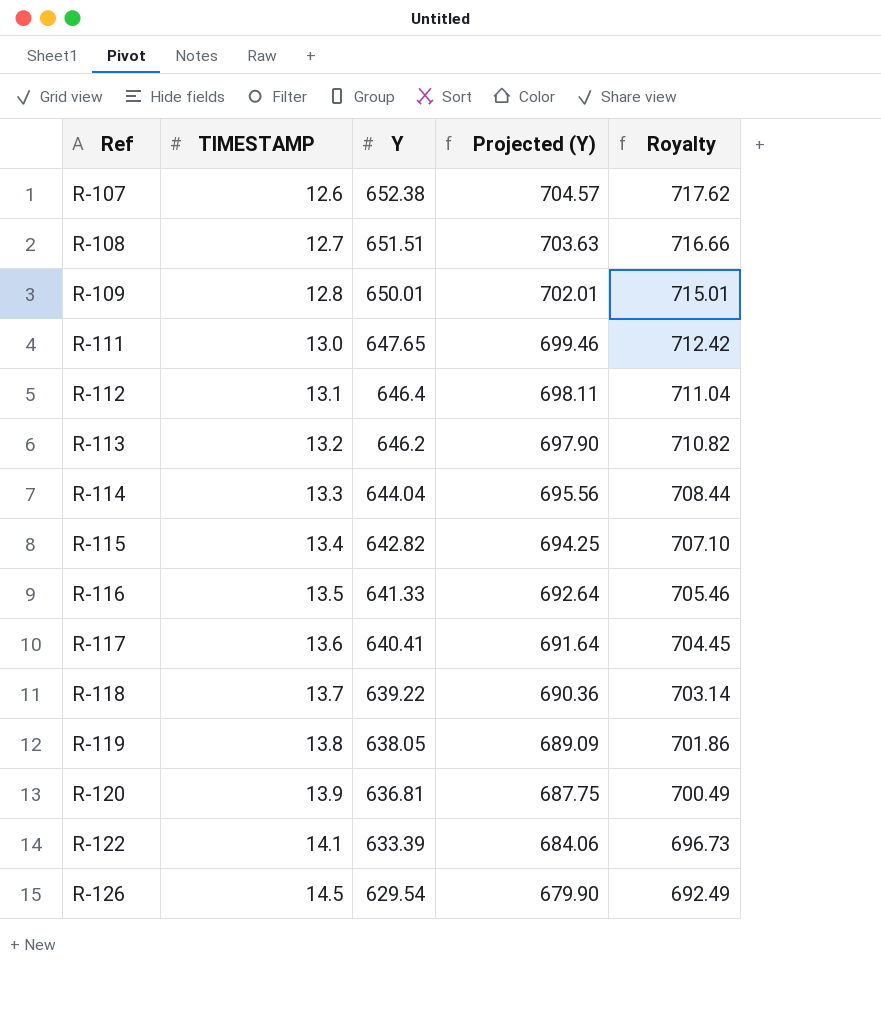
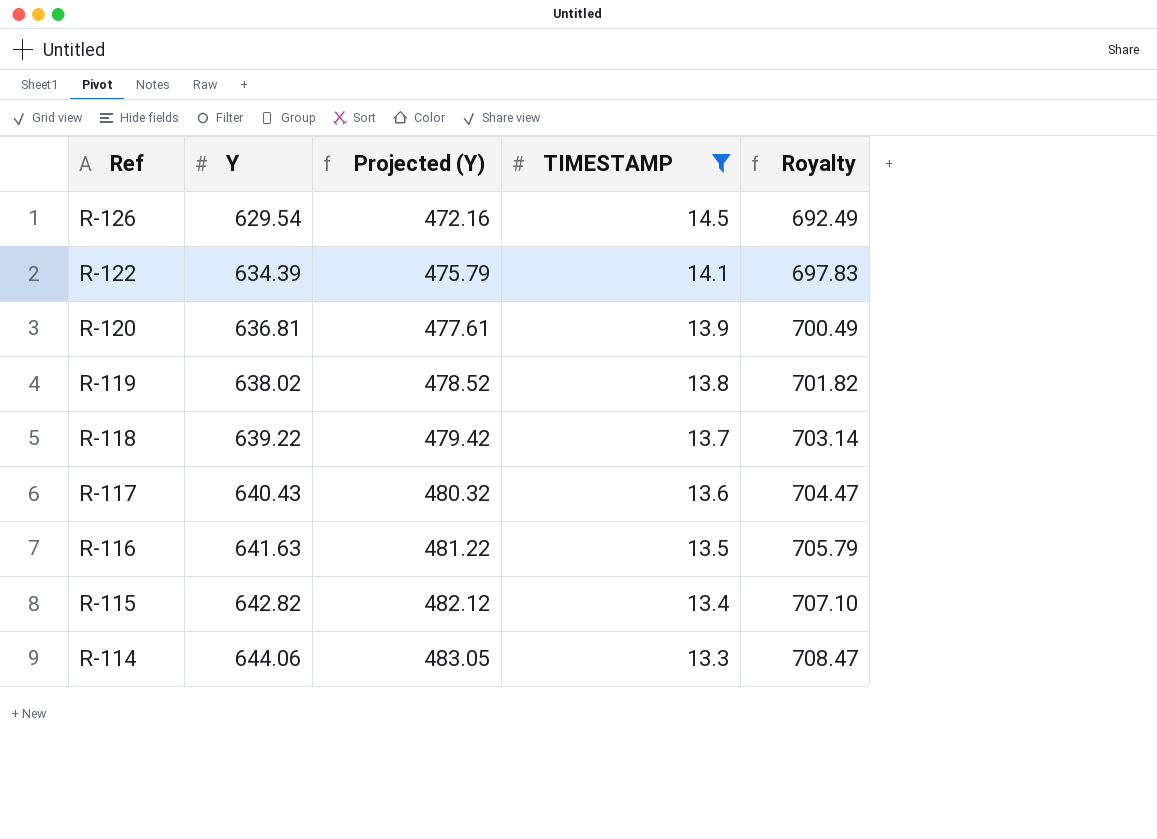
filter: none -> TIMESTAMP >= 13.3
row order: Ref ascending -> Ref descending
column Projected (Y) | formula: [Y] * 1.08 -> [Y] * 0.75
column TIMESTAMP | position: 2 -> 4
R-122 | Y: 633.39 -> 634.39
R-122 | Royalty: 696.73 -> 697.83
R-119 | Y: 638.05 -> 638.02
R-119 | Royalty: 701.86 -> 701.82
R-117 | Y: 640.41 -> 640.43
R-117 | Royalty: 704.45 -> 704.47
R-116 | Y: 641.33 -> 641.63
R-116 | Royalty: 705.46 -> 705.79
R-114 | Y: 644.04 -> 644.06
R-114 | Royalty: 708.44 -> 708.47

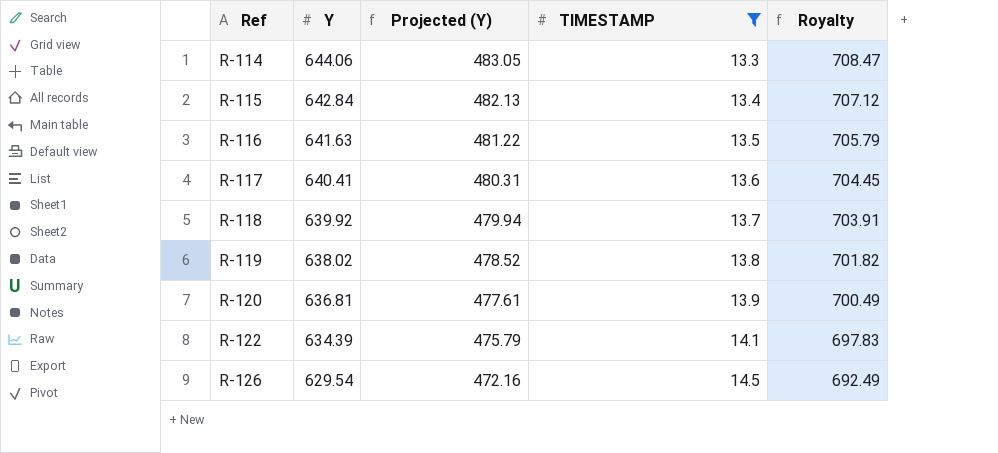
row order: Ref descending -> Ref ascending
R-115 | Y: 642.82 -> 642.84
R-115 | Projected (Y): 482.12 -> 482.13
R-115 | Royalty: 707.10 -> 707.12
R-117 | Y: 640.43 -> 640.41
R-117 | Projected (Y): 480.32 -> 480.31
R-117 | Royalty: 704.47 -> 704.45
R-118 | Y: 639.22 -> 639.92
R-118 | Projected (Y): 479.42 -> 479.94
R-118 | Royalty: 703.14 -> 703.91

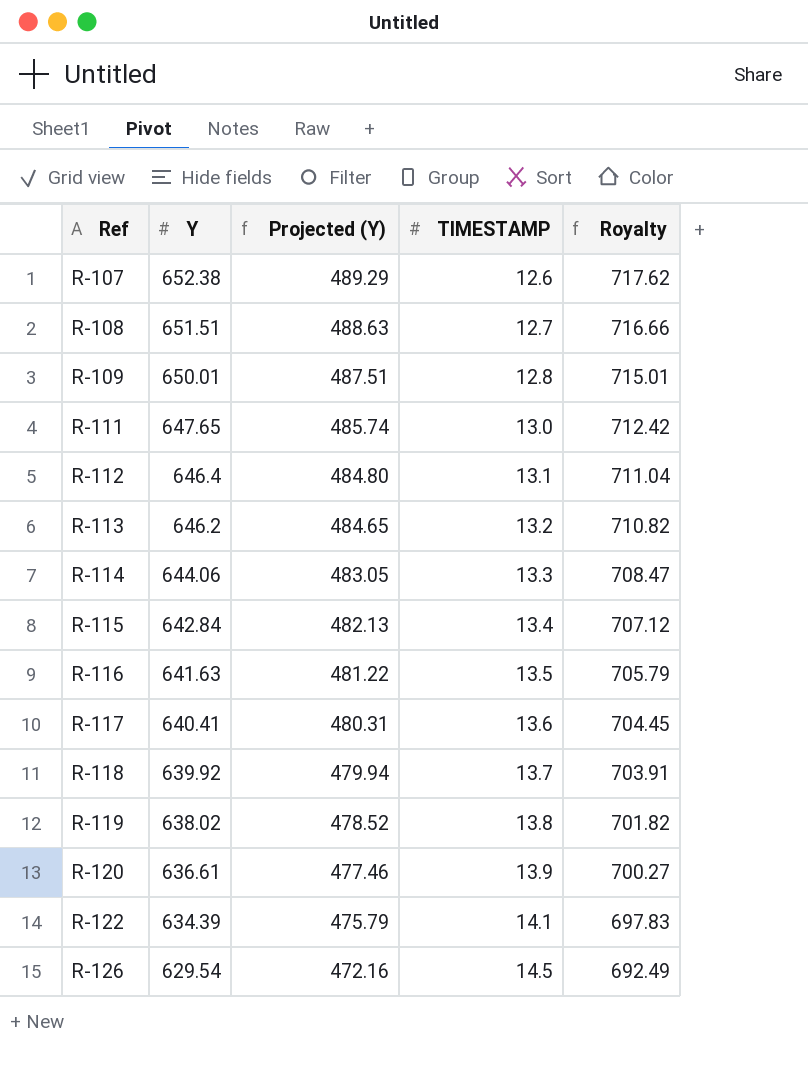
filter: TIMESTAMP >= 13.3 -> none
R-120 | Y: 636.81 -> 636.61
R-120 | Projected (Y): 477.61 -> 477.46
R-120 | Royalty: 700.49 -> 700.27

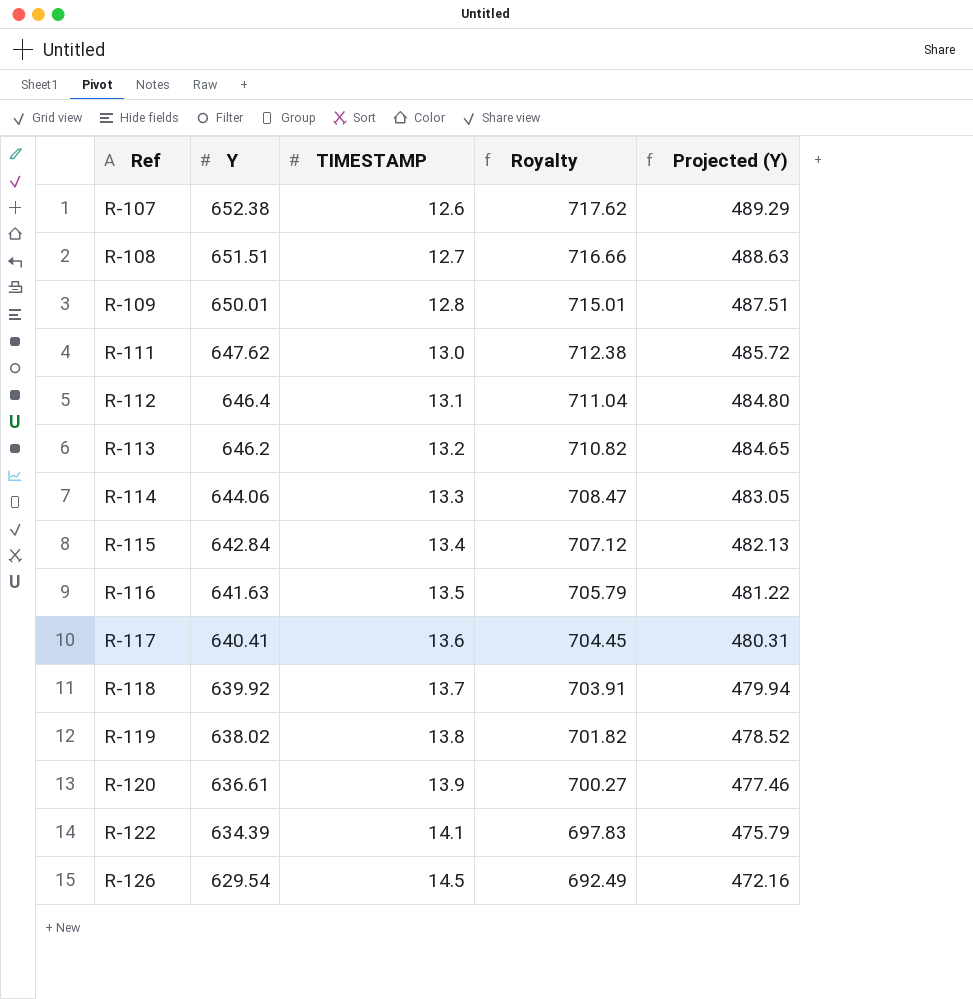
column Projected (Y) | position: 3 -> 5
R-111 | Y: 647.65 -> 647.62
R-111 | Royalty: 712.42 -> 712.38
R-111 | Projected (Y): 485.74 -> 485.72

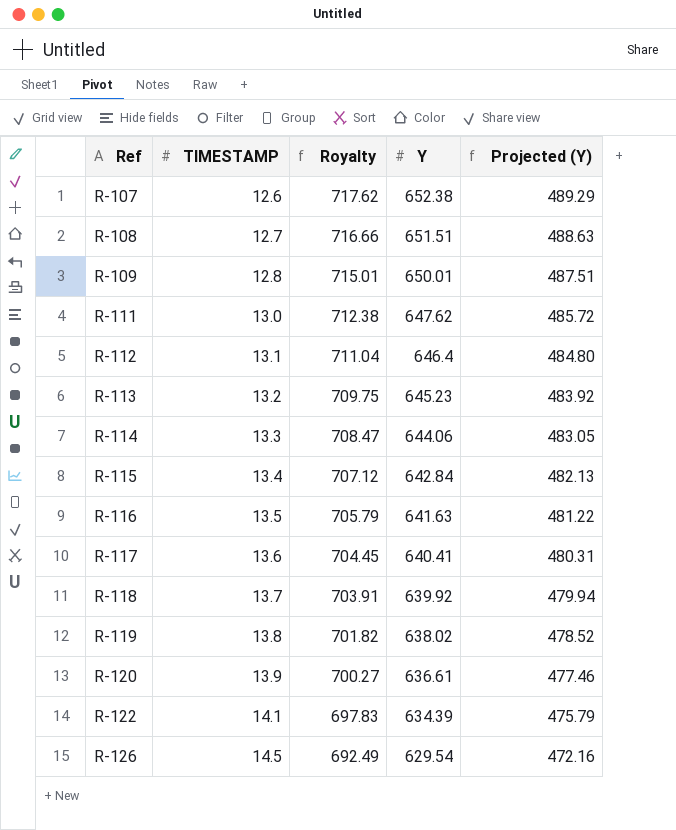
column Y | position: 2 -> 4
R-113 | Royalty: 710.82 -> 709.75
R-113 | Y: 646.2 -> 645.23
R-113 | Projected (Y): 484.65 -> 483.92

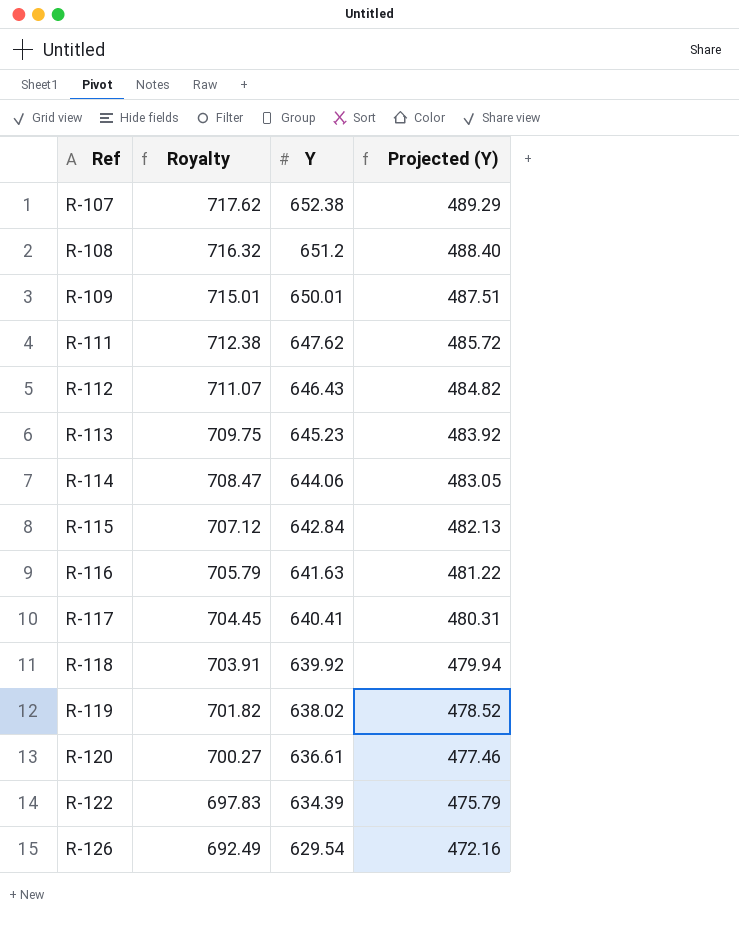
column TIMESTAMP | position: 2 -> none
R-108 | Royalty: 716.66 -> 716.32
R-108 | Y: 651.51 -> 651.2
R-108 | Projected (Y): 488.63 -> 488.40
R-112 | Royalty: 711.04 -> 711.07
R-112 | Y: 646.4 -> 646.43
R-112 | Projected (Y): 484.80 -> 484.82

